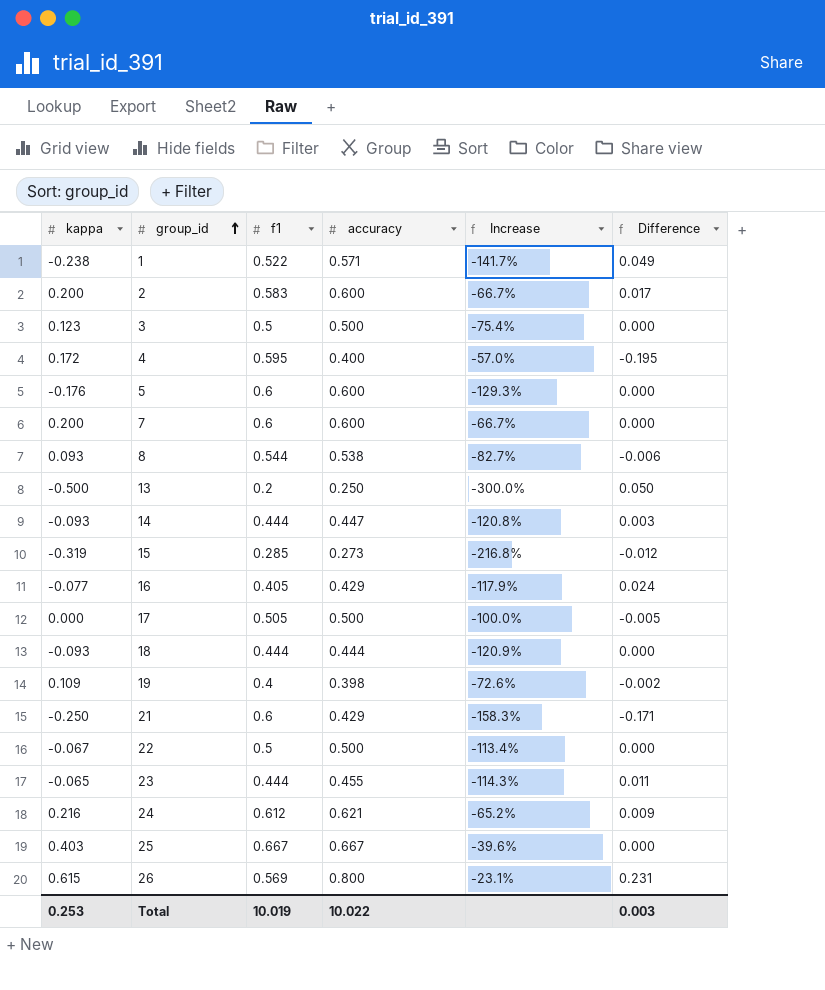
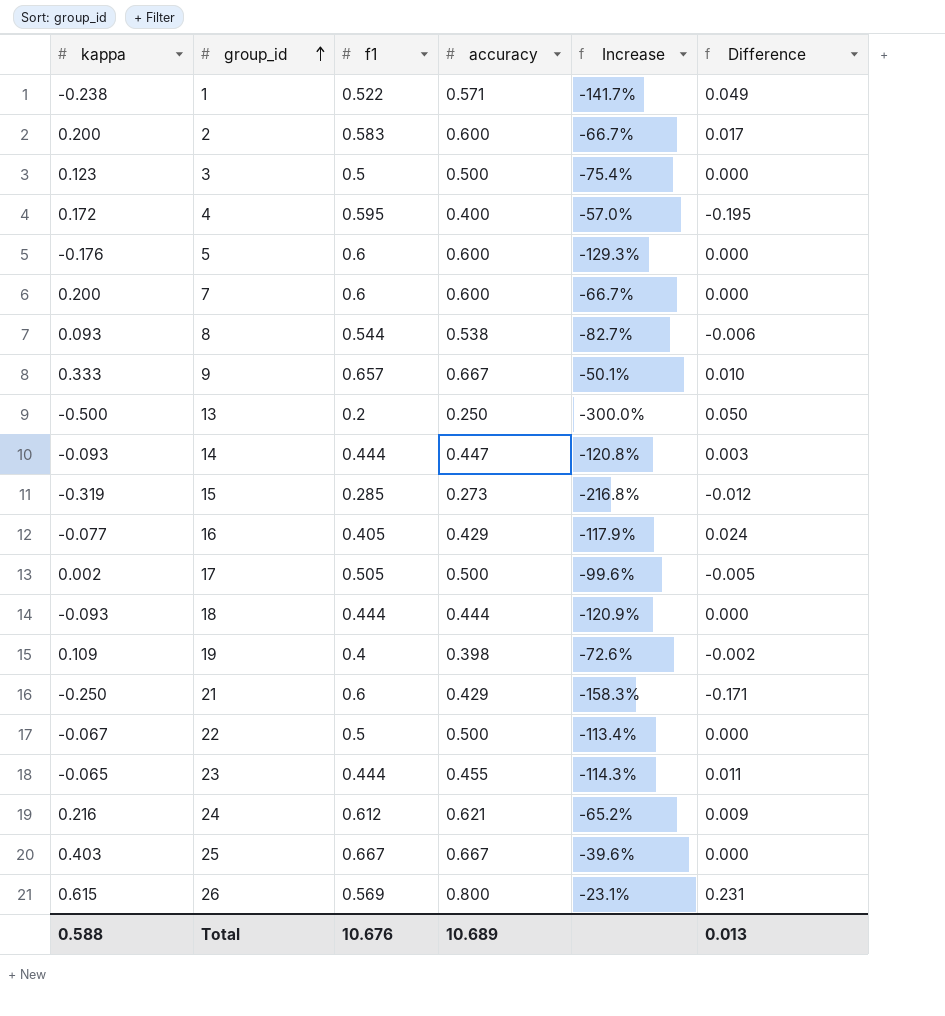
row 9: none -> 0.333 | 0.657 | 0.667 | -50.1% | 0.010
17 | kappa: 0.000 -> 0.002
17 | Increase: -100.0% -> -99.6%
Total | kappa: 0.253 -> 0.588
Total | f1: 10.019 -> 10.676
Total | accuracy: 10.022 -> 10.689
Total | Difference: 0.003 -> 0.013

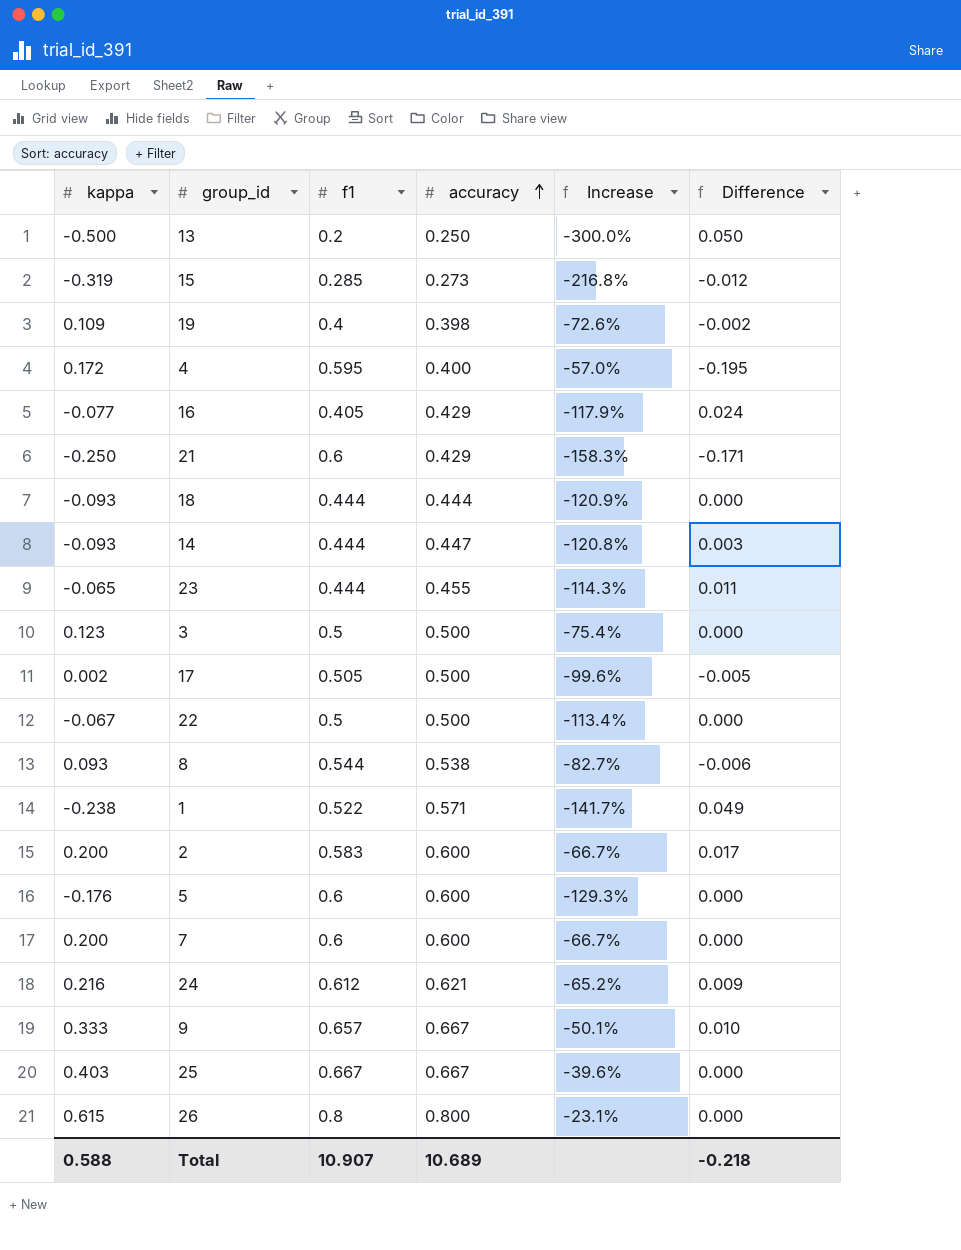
row order: group_id ascending -> accuracy ascending
26 | f1: 0.569 -> 0.8
26 | Difference: 0.231 -> 0.000
Total | f1: 10.676 -> 10.907
Total | Difference: 0.013 -> -0.218

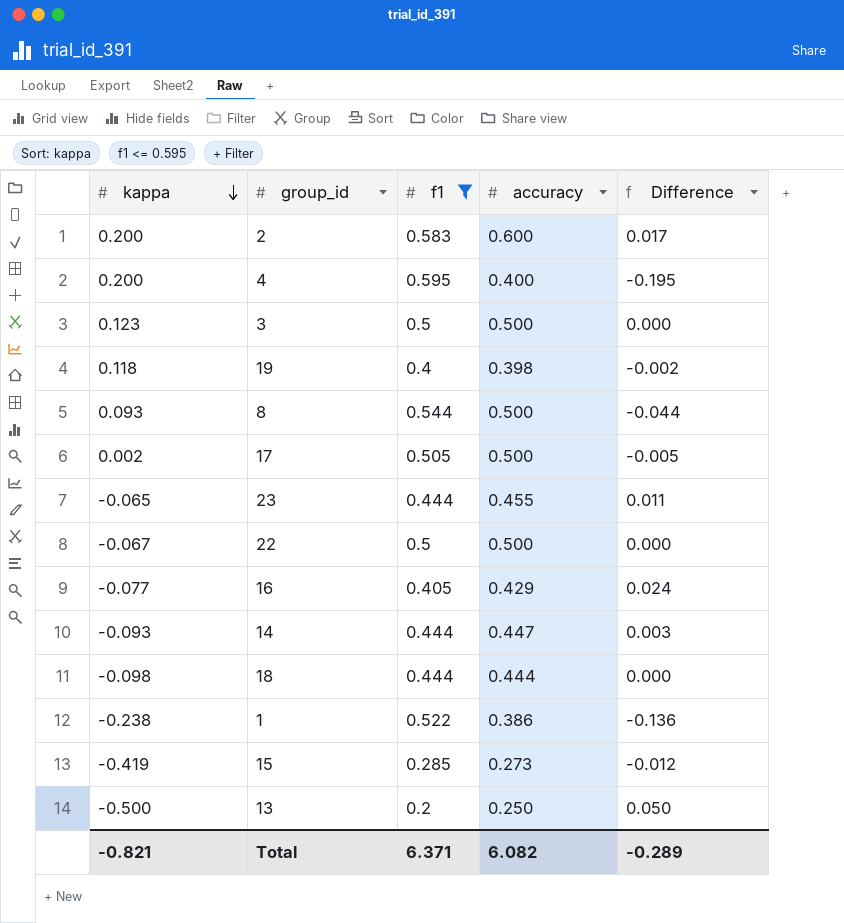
filter: none -> f1 <= 0.595
row order: accuracy ascending -> kappa descending
column Increase | formula: ([kappa] - [accuracy]) / [accuracy] -> none
4 | kappa: 0.172 -> 0.200
19 | kappa: 0.109 -> 0.118
8 | accuracy: 0.538 -> 0.500
8 | Difference: -0.006 -> -0.044
18 | kappa: -0.093 -> -0.098
1 | accuracy: 0.571 -> 0.386
1 | Difference: 0.049 -> -0.136
15 | kappa: -0.319 -> -0.419
Total | kappa: 0.588 -> -0.821
Total | f1: 10.907 -> 6.371
Total | accuracy: 10.689 -> 6.082
Total | Difference: -0.218 -> -0.289

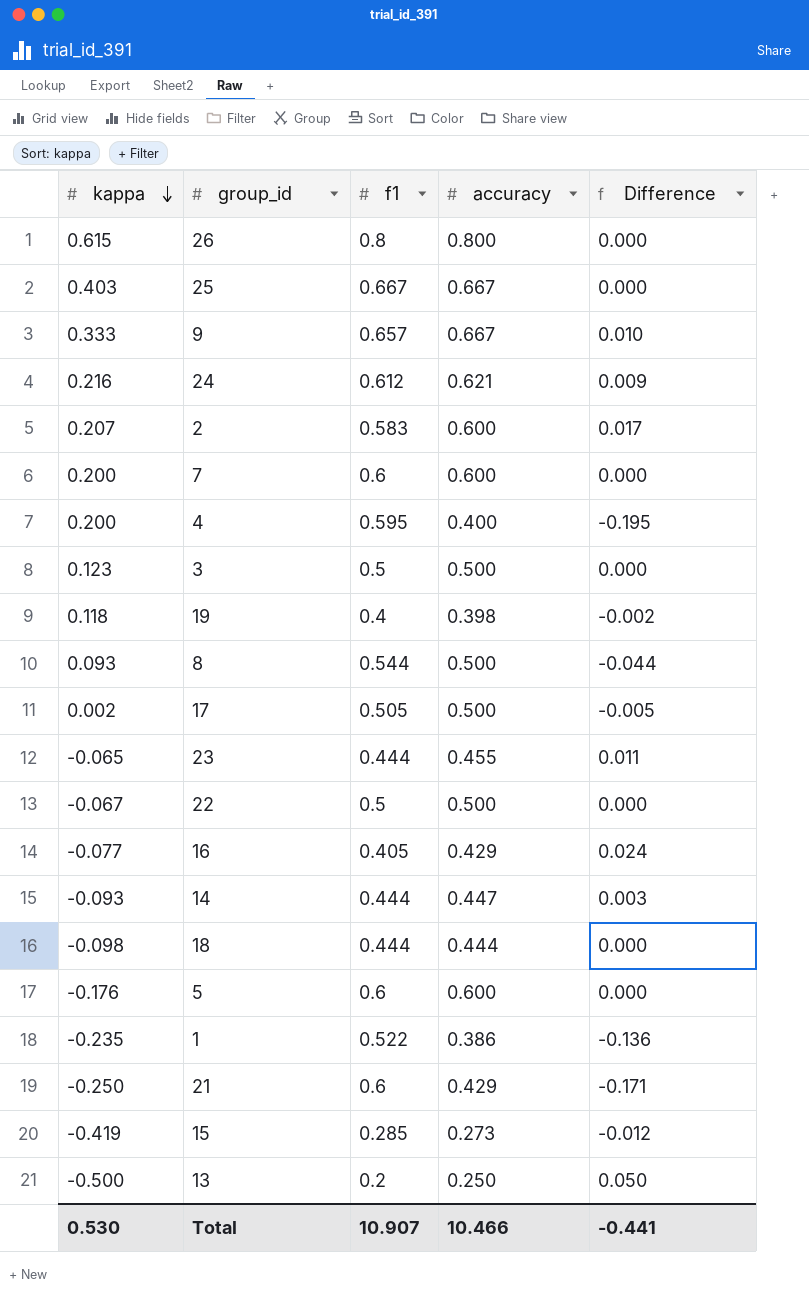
filter: f1 <= 0.595 -> none
2 | kappa: 0.200 -> 0.207
1 | kappa: -0.238 -> -0.235
Total | kappa: -0.821 -> 0.530
Total | f1: 6.371 -> 10.907
Total | accuracy: 6.082 -> 10.466
Total | Difference: -0.289 -> -0.441

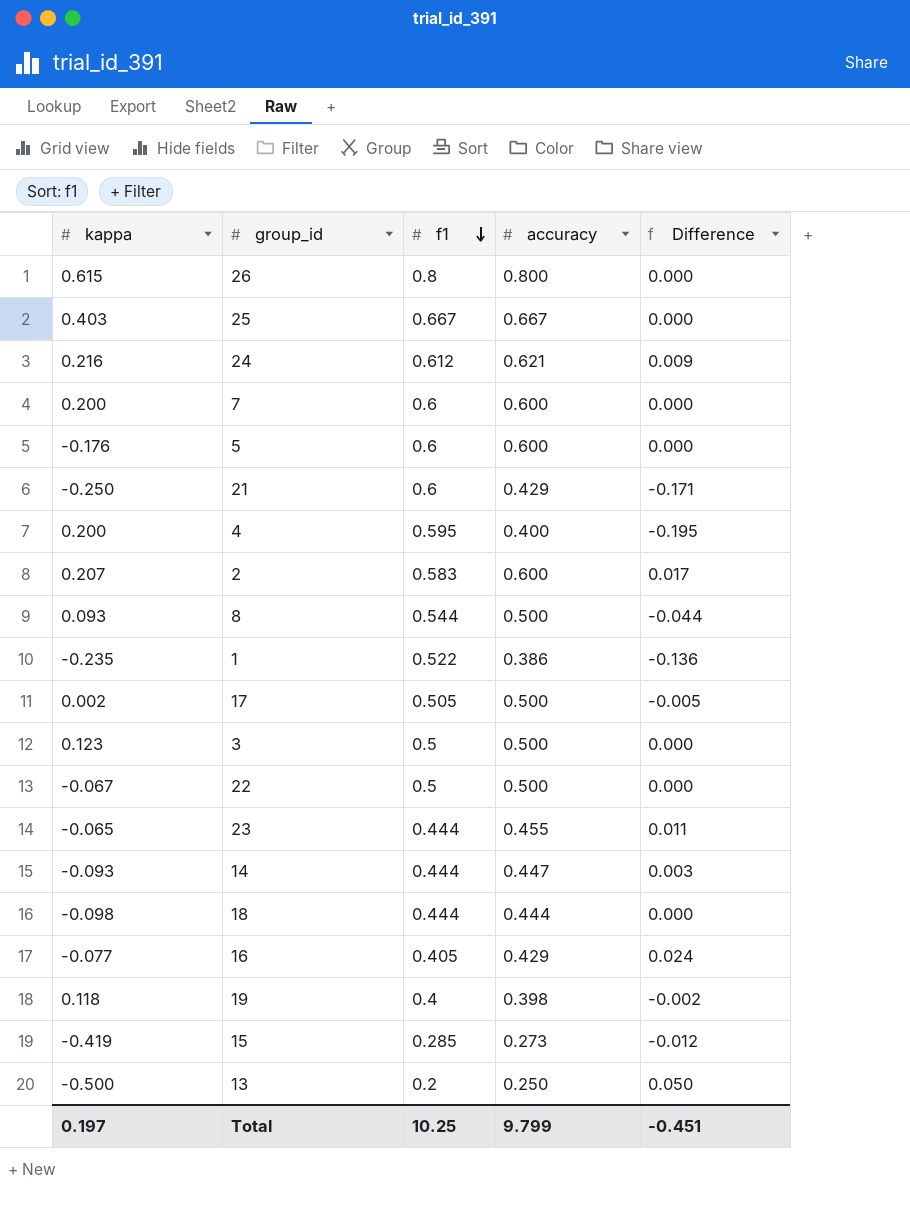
row order: kappa descending -> f1 descending
row 9: 0.333 | 0.657 | 0.667 | 0.010 -> none
Total | kappa: 0.530 -> 0.197
Total | f1: 10.907 -> 10.25
Total | accuracy: 10.466 -> 9.799
Total | Difference: -0.441 -> -0.451

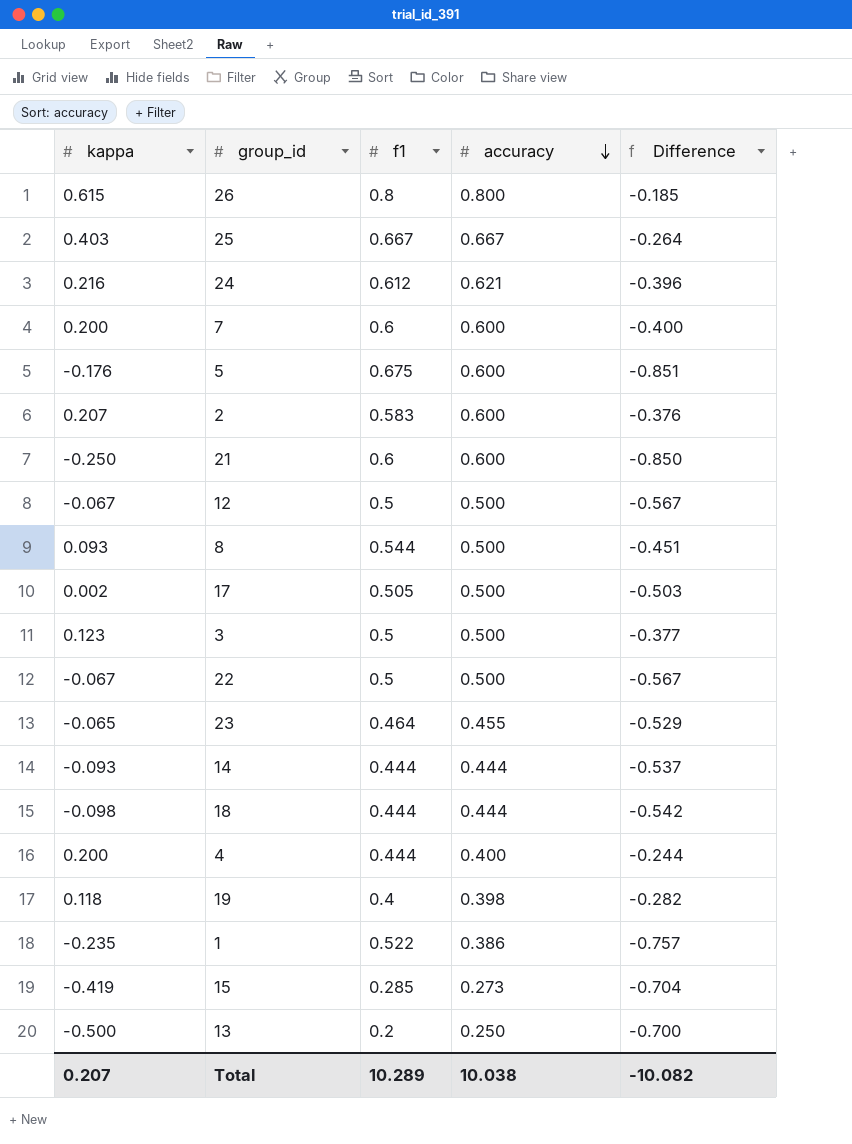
row order: f1 descending -> accuracy descending
column Difference | formula: [accuracy] - [f1] -> [kappa] - [f1]
row 16: -0.077 | 0.405 | 0.429 | 0.024 -> none
5 | f1: 0.6 -> 0.675
21 | accuracy: 0.429 -> 0.600
row 12: none -> -0.067 | 0.5 | 0.500 | -0.567
23 | f1: 0.444 -> 0.464
14 | accuracy: 0.447 -> 0.444
4 | f1: 0.595 -> 0.444
Total | kappa: 0.197 -> 0.207
Total | f1: 10.25 -> 10.289
Total | accuracy: 9.799 -> 10.038
Total | Difference: -0.451 -> -10.082

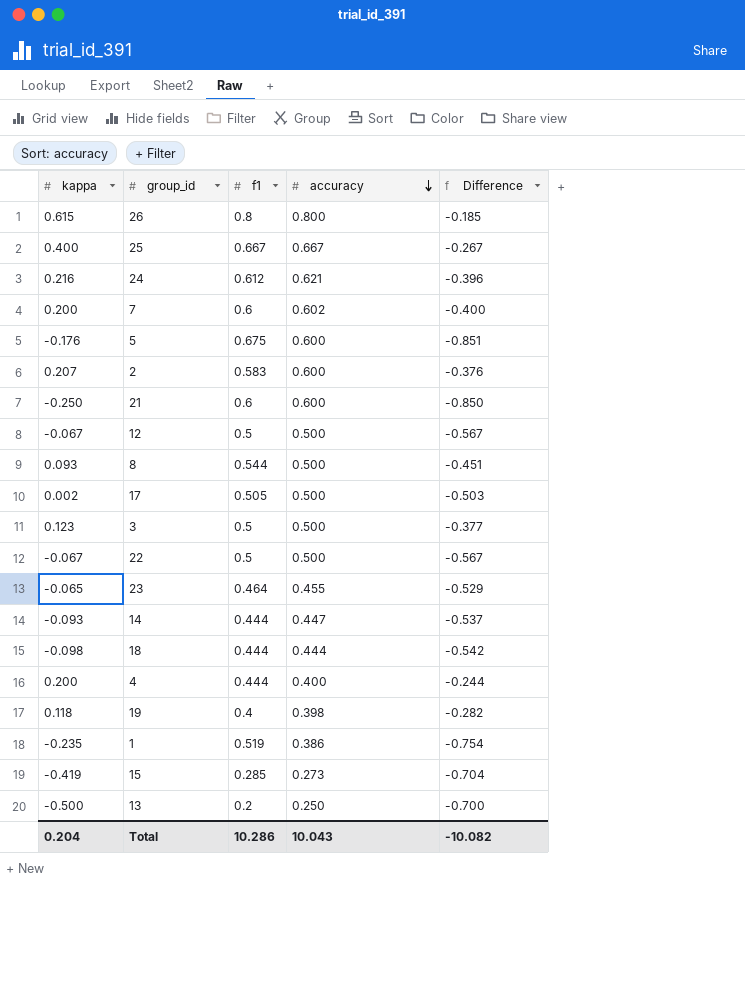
25 | kappa: 0.403 -> 0.400
25 | Difference: -0.264 -> -0.267
7 | accuracy: 0.600 -> 0.602
14 | accuracy: 0.444 -> 0.447
1 | f1: 0.522 -> 0.519
1 | Difference: -0.757 -> -0.754
Total | kappa: 0.207 -> 0.204
Total | f1: 10.289 -> 10.286
Total | accuracy: 10.038 -> 10.043

